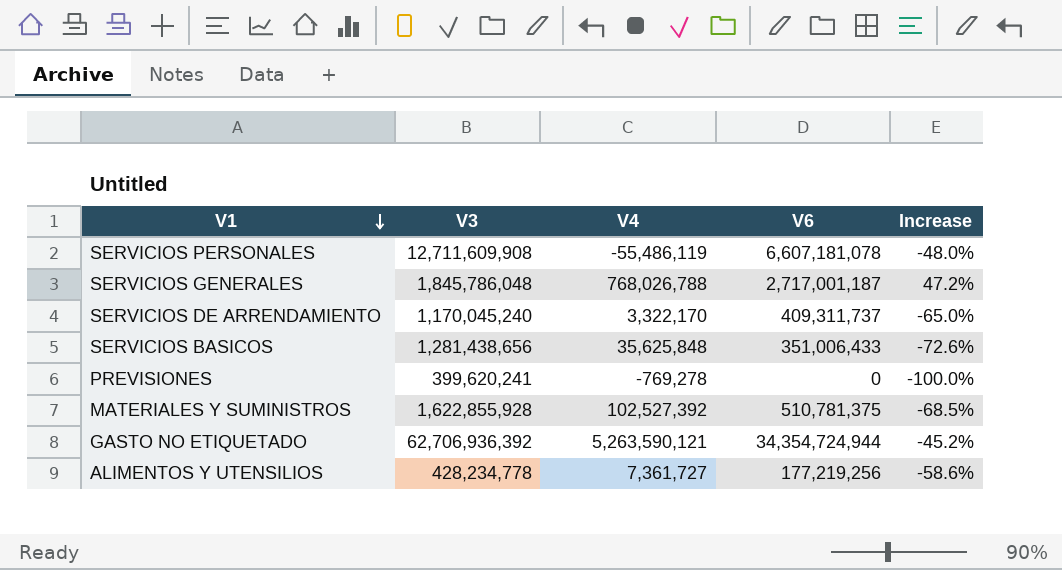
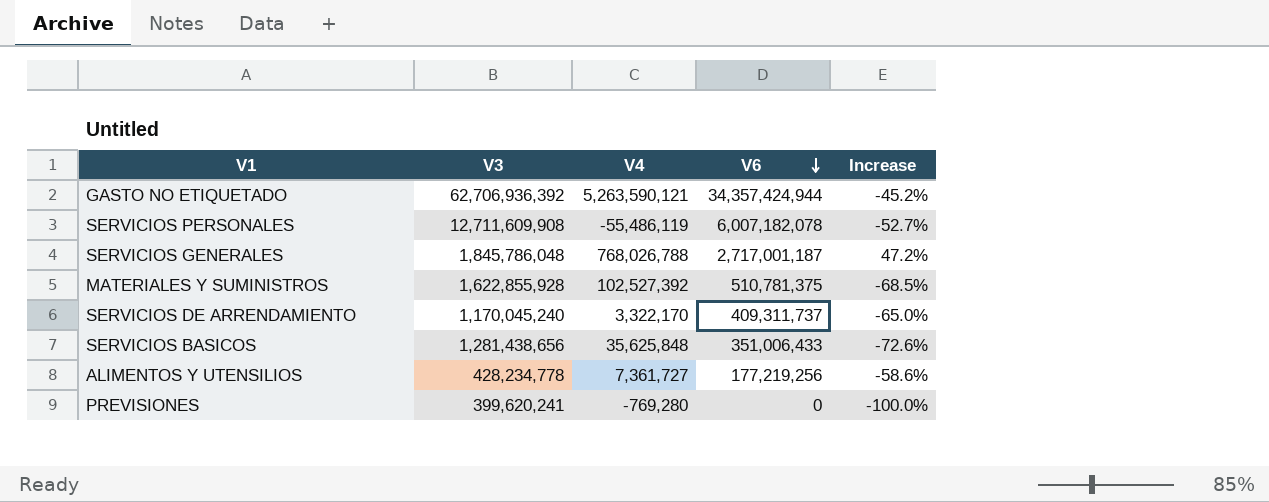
row order: V1 descending -> V6 descending
GASTO NO ETIQUETADO | V6: 34,354,724,944 -> 34,357,424,944
SERVICIOS PERSONALES | V6: 6,607,181,078 -> 6,007,182,078
SERVICIOS PERSONALES | Increase: -48.0% -> -52.7%
PREVISIONES | V4: -769,278 -> -769,280

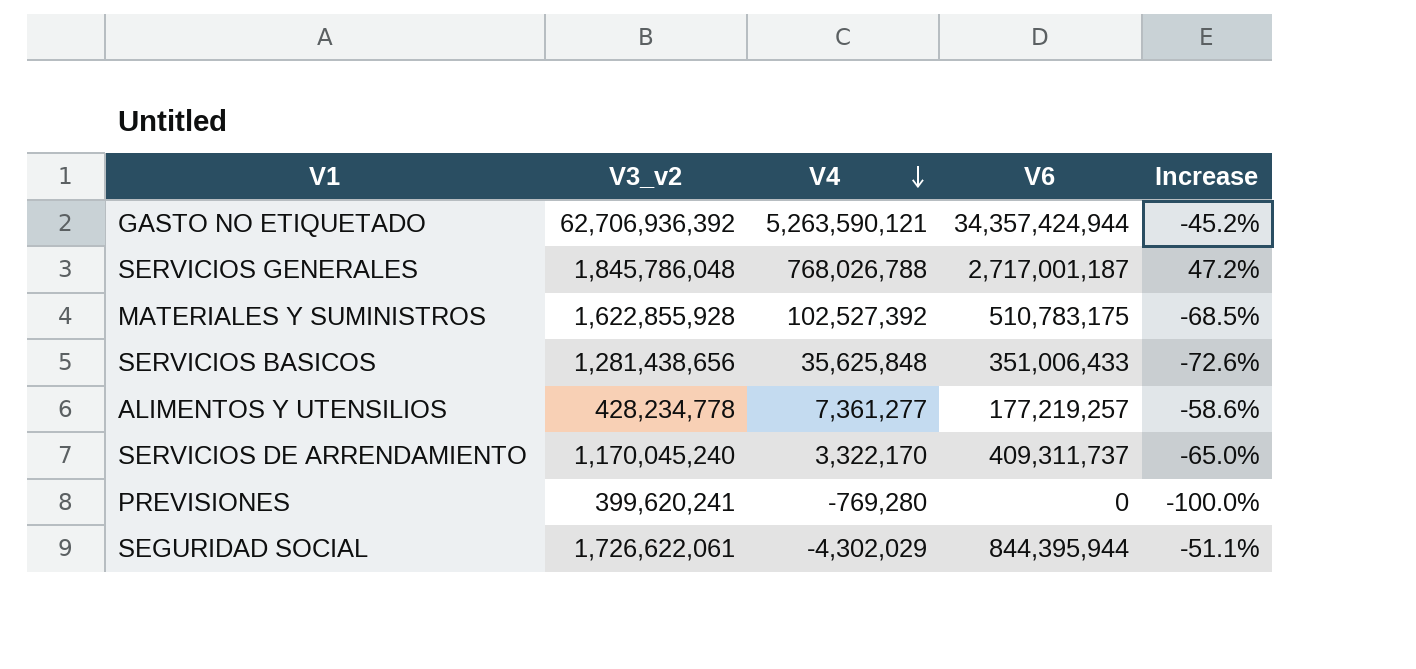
row order: V6 descending -> V4 descending
column name: V3 -> V3_v2
row SERVICIOS PERSONALES: 12,711,609,908 | -55,486,119 | 6,007,182,078 | -52.7% -> none
MATERIALES Y SUMINISTROS | V6: 510,781,375 -> 510,783,175
ALIMENTOS Y UTENSILIOS | V4: 7,361,727 -> 7,361,277
ALIMENTOS Y UTENSILIOS | V6: 177,219,256 -> 177,219,257
row SEGURIDAD SOCIAL: none -> 1,726,622,061 | -4,302,029 | 844,395,944 | -51.1%

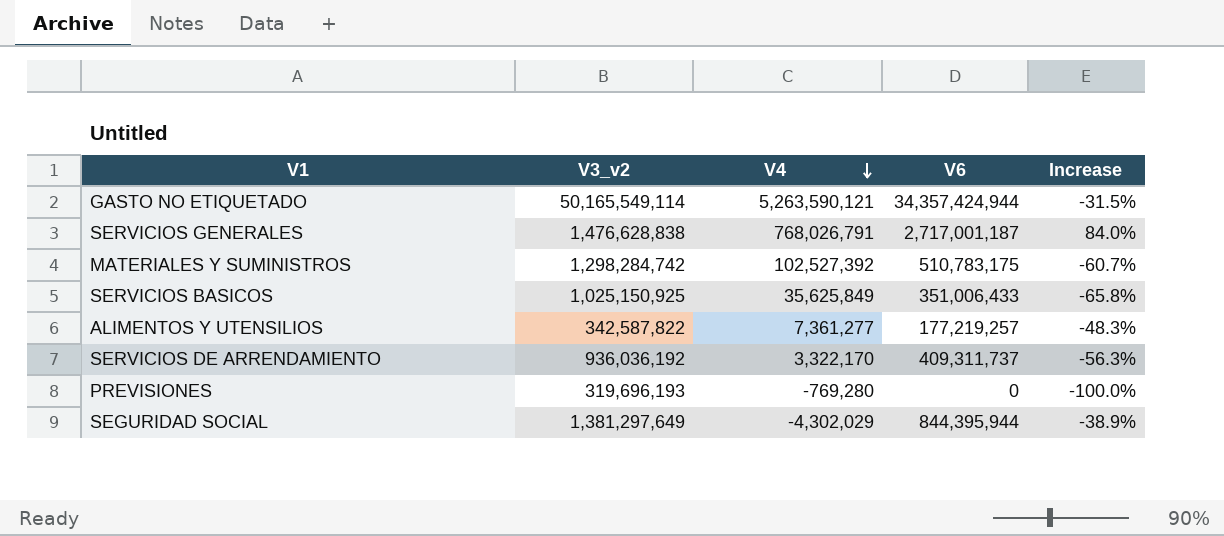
GASTO NO ETIQUETADO | V3_v2: 62,706,936,392 -> 50,165,549,114
GASTO NO ETIQUETADO | Increase: -45.2% -> -31.5%
SERVICIOS GENERALES | V3_v2: 1,845,786,048 -> 1,476,628,838
SERVICIOS GENERALES | V4: 768,026,788 -> 768,026,791
SERVICIOS GENERALES | Increase: 47.2% -> 84.0%
MATERIALES Y SUMINISTROS | V3_v2: 1,622,855,928 -> 1,298,284,742
MATERIALES Y SUMINISTROS | Increase: -68.5% -> -60.7%
SERVICIOS BASICOS | V3_v2: 1,281,438,656 -> 1,025,150,925
SERVICIOS BASICOS | V4: 35,625,848 -> 35,625,849
SERVICIOS BASICOS | Increase: -72.6% -> -65.8%
ALIMENTOS Y UTENSILIOS | V3_v2: 428,234,778 -> 342,587,822
ALIMENTOS Y UTENSILIOS | Increase: -58.6% -> -48.3%
SERVICIOS DE ARRENDAMIENTO | V3_v2: 1,170,045,240 -> 936,036,192
SERVICIOS DE ARRENDAMIENTO | Increase: -65.0% -> -56.3%
PREVISIONES | V3_v2: 399,620,241 -> 319,696,193
SEGURIDAD SOCIAL | V3_v2: 1,726,622,061 -> 1,381,297,649
SEGURIDAD SOCIAL | Increase: -51.1% -> -38.9%

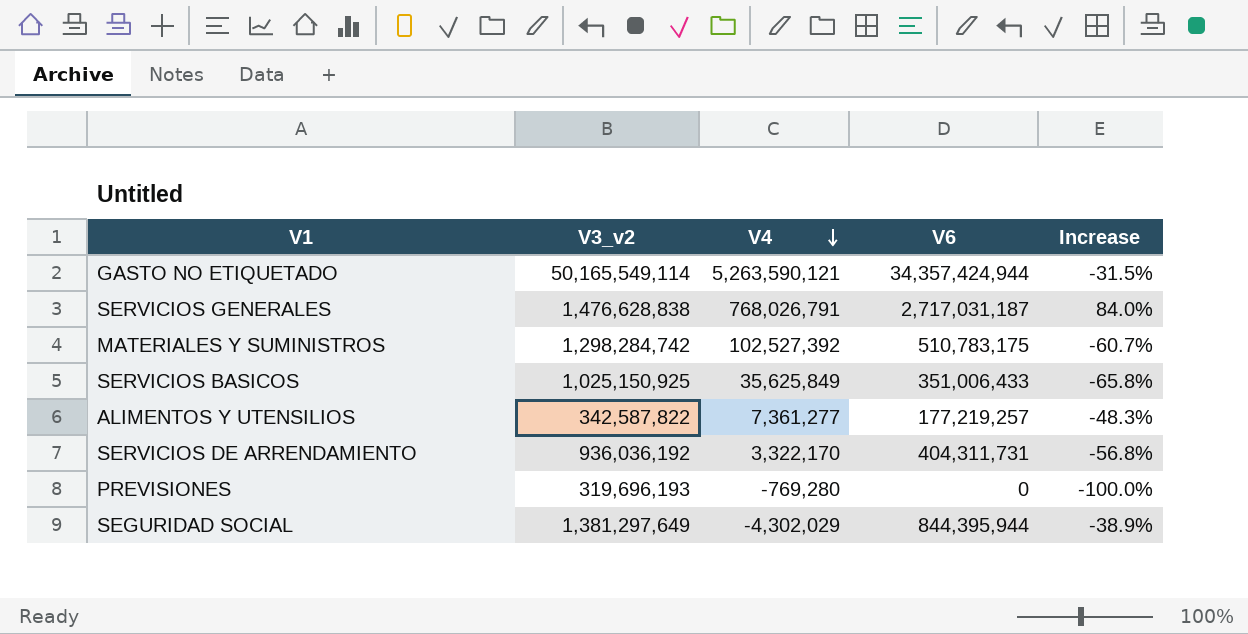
SERVICIOS GENERALES | V6: 2,717,001,187 -> 2,717,031,187
SERVICIOS DE ARRENDAMIENTO | V6: 409,311,737 -> 404,311,731
SERVICIOS DE ARRENDAMIENTO | Increase: -56.3% -> -56.8%

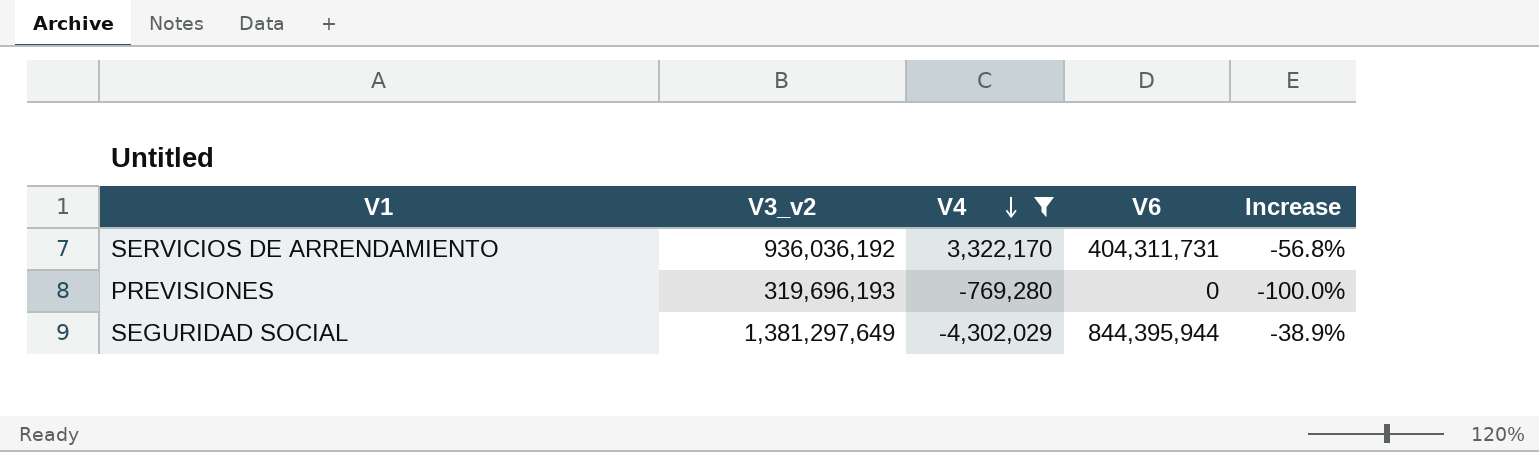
filter: none -> V4 <= 3,322,170

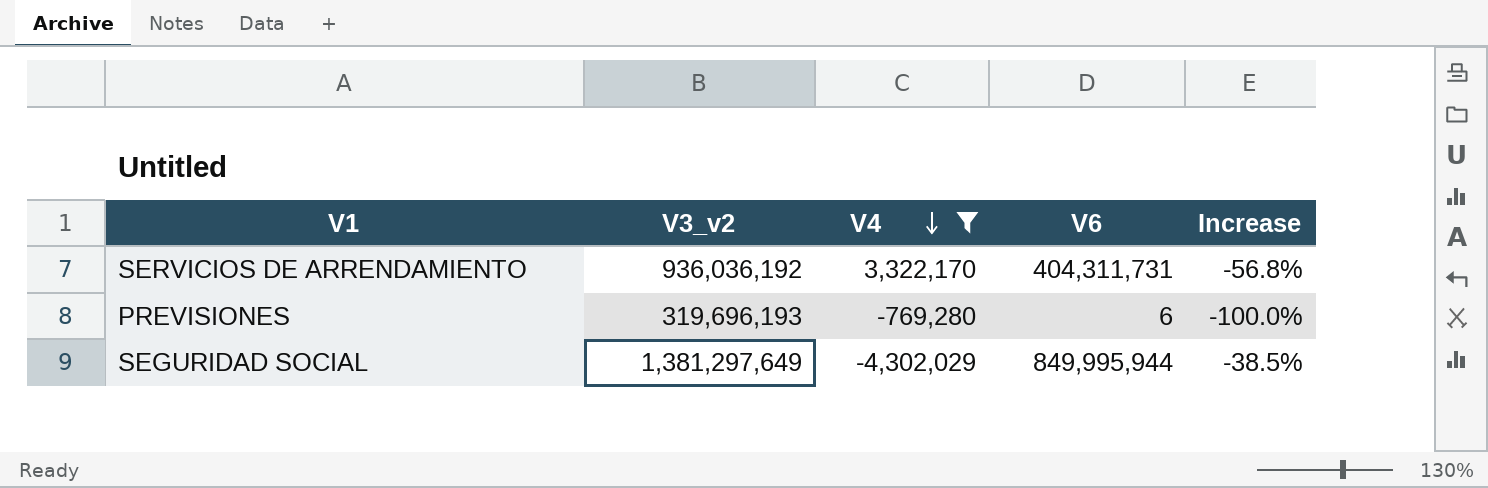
PREVISIONES | V6: 0 -> 6
SEGURIDAD SOCIAL | V6: 844,395,944 -> 849,995,944
SEGURIDAD SOCIAL | Increase: -38.9% -> -38.5%

